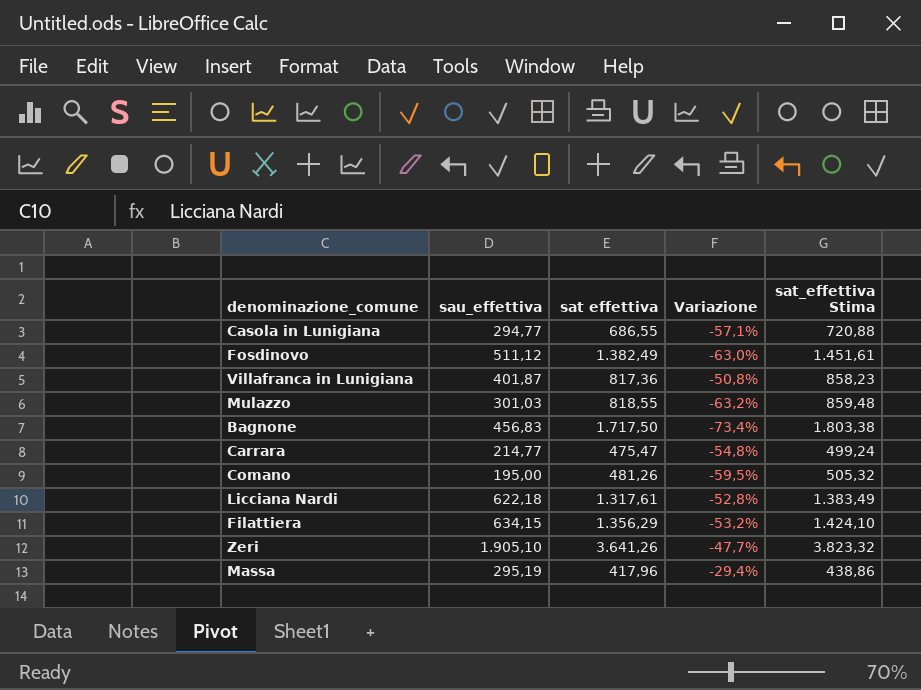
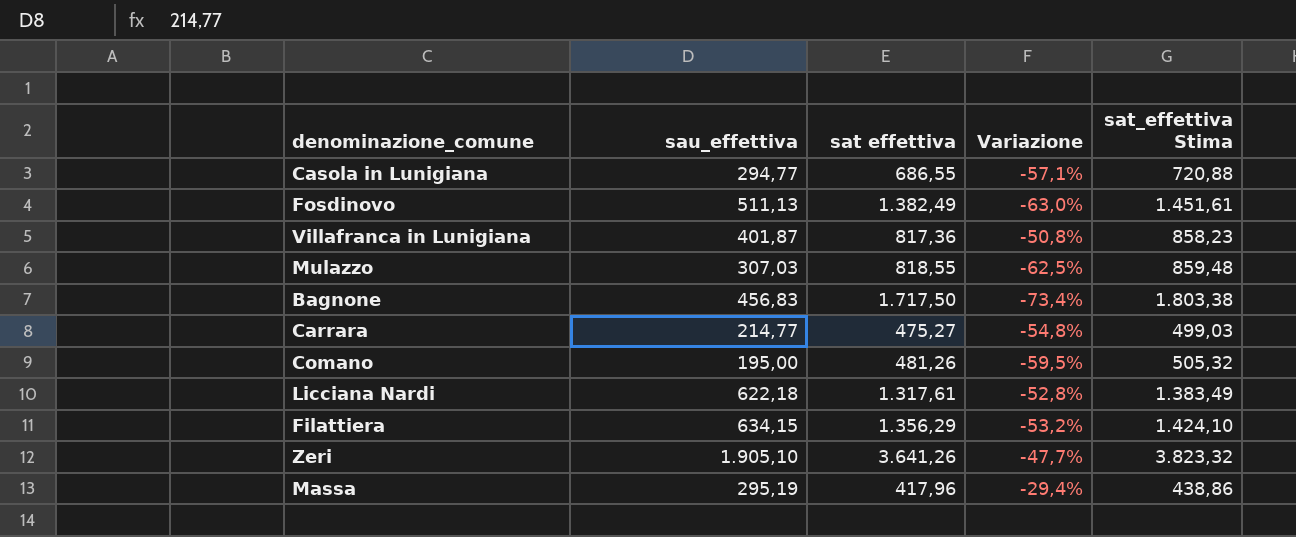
Fosdinovo | sau_effettiva: 511,12 -> 511,13
Mulazzo | sau_effettiva: 301,03 -> 307,03
Mulazzo | Variazione: -63,2% -> -62,5%
Carrara | sat effettiva: 475,47 -> 475,27
Carrara | sat_effettiva Stima: 499,24 -> 499,03

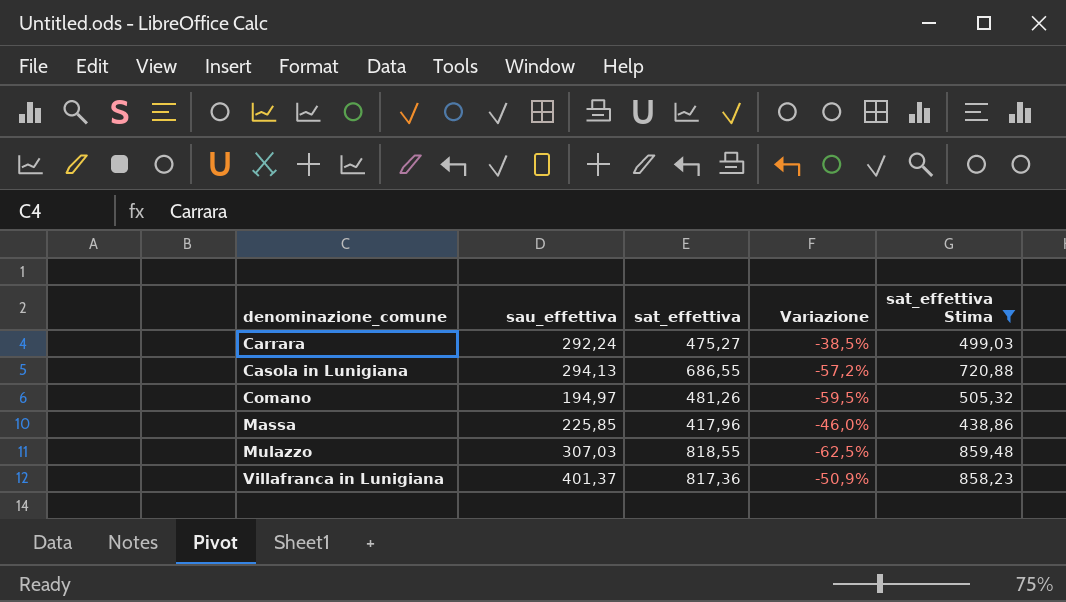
filter: none -> sat_effettiva Stima <= 859,48
row order: none -> denominazione_comune ascending
column name: sat effettiva -> sat_effettiva
Carrara | sau_effettiva: 214,77 -> 292,24
Carrara | Variazione: -54,8% -> -38,5%
Casola in Lunigiana | sau_effettiva: 294,77 -> 294,13
Casola in Lunigiana | Variazione: -57,1% -> -57,2%
Comano | sau_effettiva: 195,00 -> 194,97
Massa | sau_effettiva: 295,19 -> 225,85
Massa | Variazione: -29,4% -> -46,0%
Villafranca in Lunigiana | sau_effettiva: 401,87 -> 401,37
Villafranca in Lunigiana | Variazione: -50,8% -> -50,9%

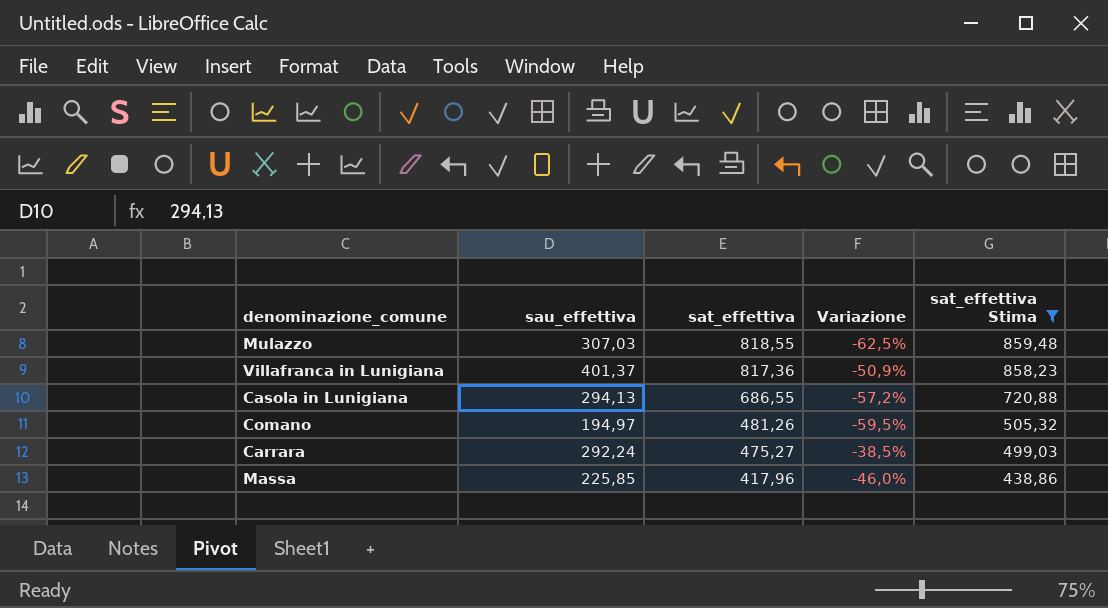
row order: denominazione_comune ascending -> sat_effettiva descending

